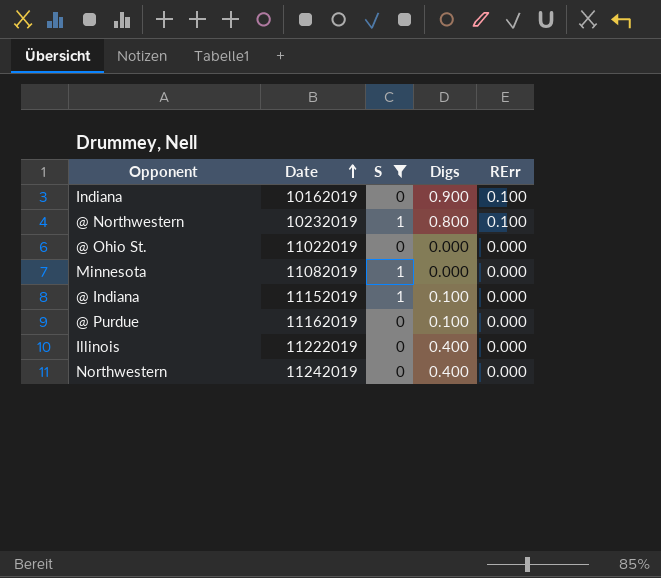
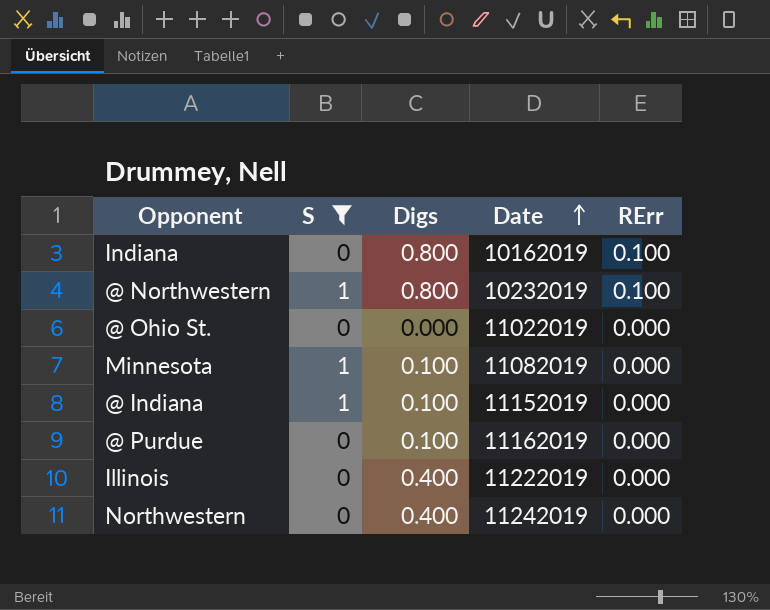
column Date | position: 2 -> 4
Indiana | Digs: 0.900 -> 0.800
Minnesota | Digs: 0.000 -> 0.100

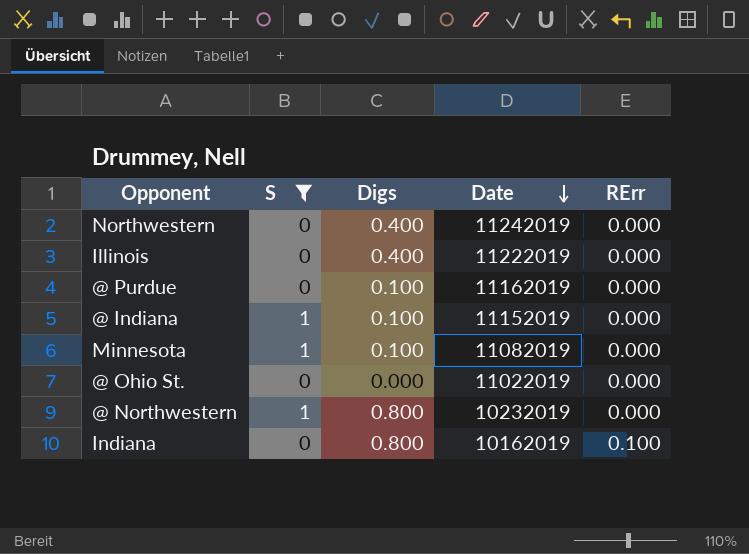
row order: Date ascending -> Date descending
@ Northwestern | RErr: 0.100 -> 0.000

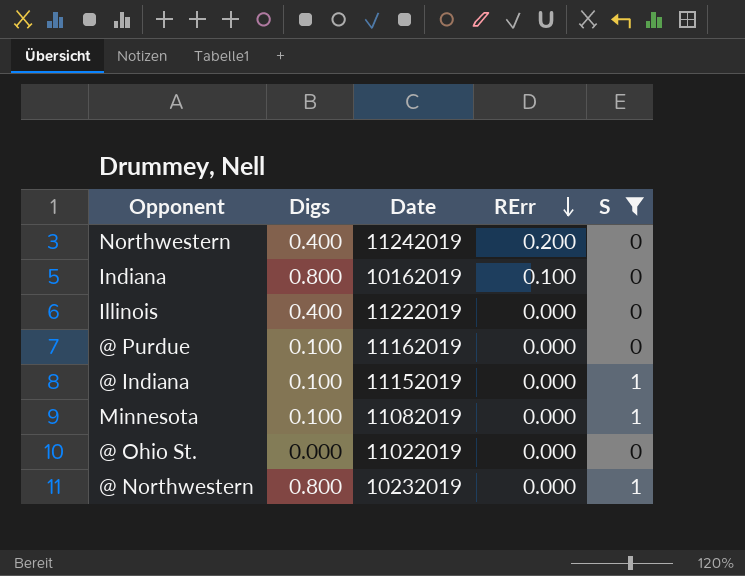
row order: Date descending -> RErr descending
column S | position: 2 -> 5
Northwestern | RErr: 0.000 -> 0.200

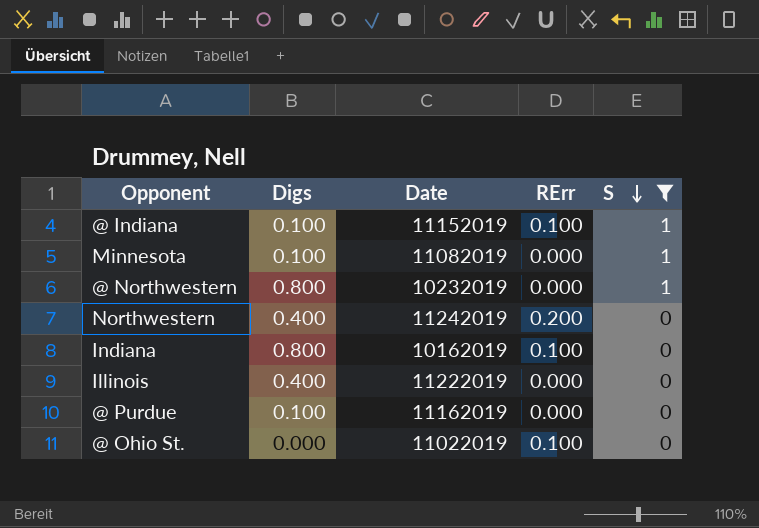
row order: RErr descending -> S descending
@ Indiana | RErr: 0.000 -> 0.100
@ Ohio St. | RErr: 0.000 -> 0.100

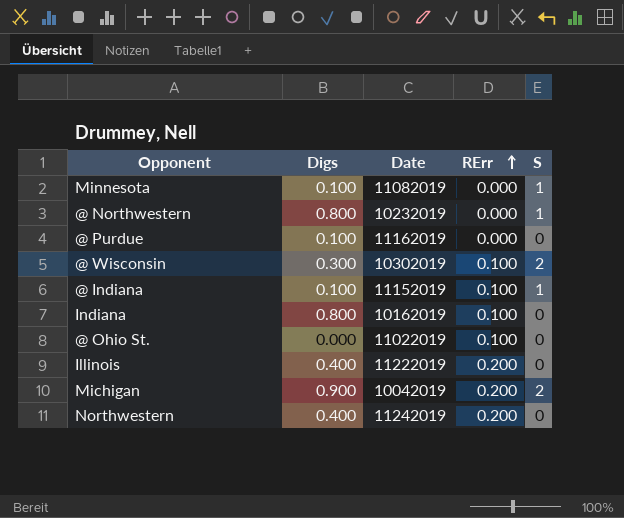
filter: S != 2 -> none
row order: S descending -> RErr ascending
Illinois | RErr: 0.000 -> 0.200

